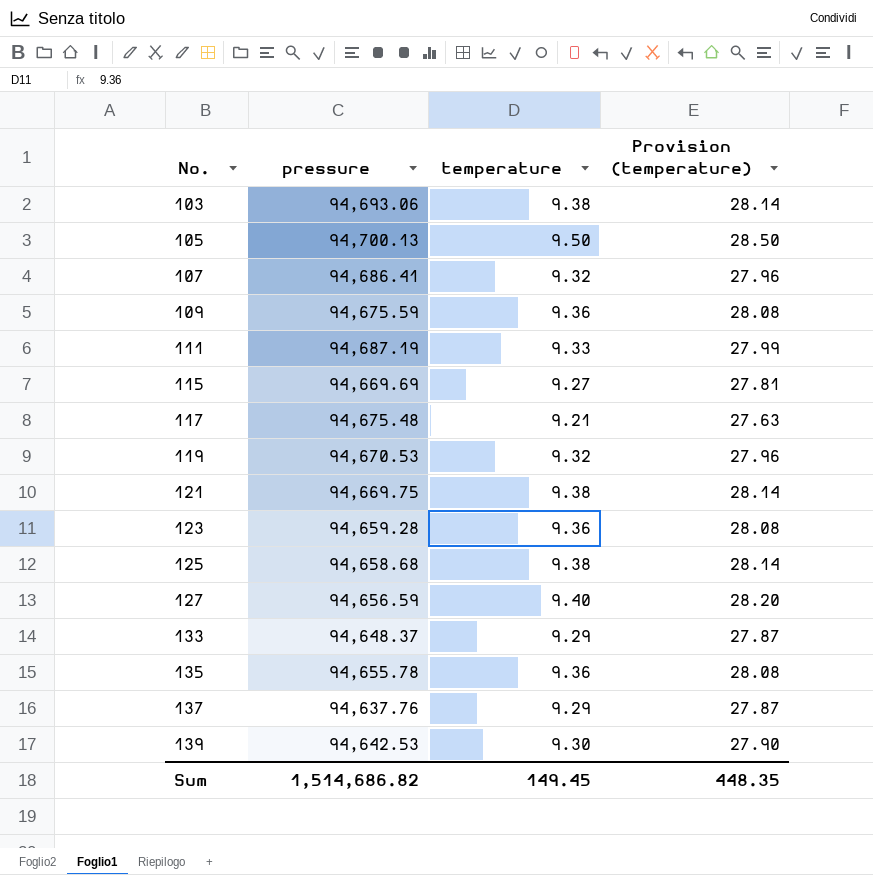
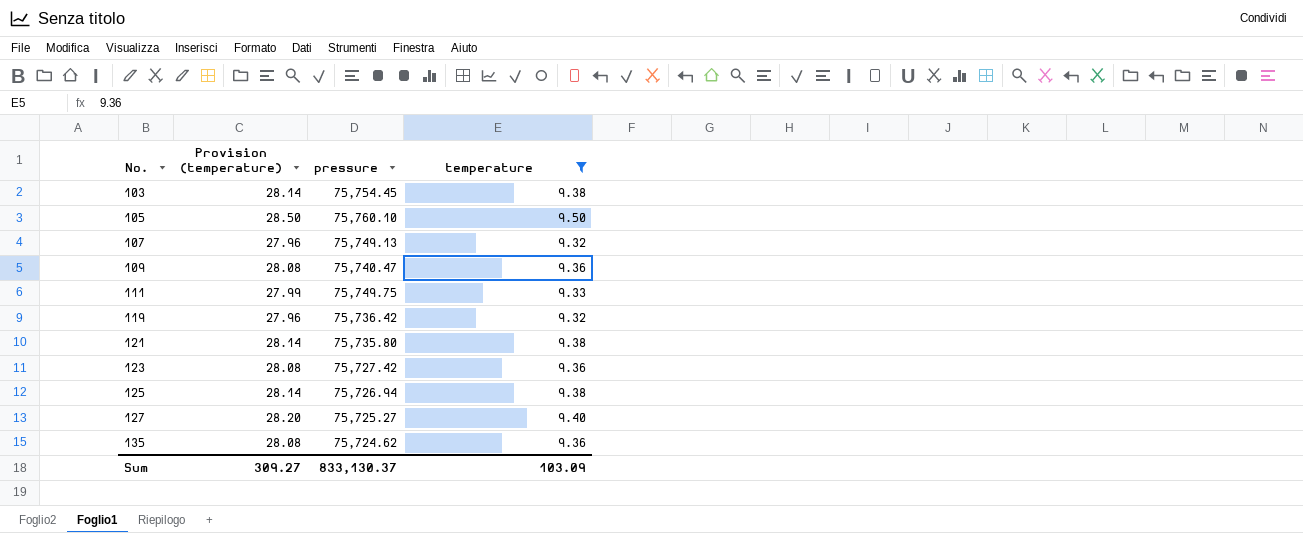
filter: none -> temperature >= 9.32
column Provision (temperature) | position: 4 -> 2
103 | pressure: 94,693.06 -> 75,754.45
105 | pressure: 94,700.13 -> 75,760.10
107 | pressure: 94,686.41 -> 75,749.13
109 | pressure: 94,675.59 -> 75,740.47
111 | pressure: 94,687.19 -> 75,749.75
119 | pressure: 94,670.53 -> 75,736.42
121 | pressure: 94,669.75 -> 75,735.80
123 | pressure: 94,659.28 -> 75,727.42
125 | pressure: 94,658.68 -> 75,726.94
127 | pressure: 94,656.59 -> 75,725.27
135 | pressure: 94,655.78 -> 75,724.62
Sum | Provision (temperature): 448.35 -> 309.27
Sum | pressure: 1,514,686.82 -> 833,130.37
Sum | temperature: 149.45 -> 103.09

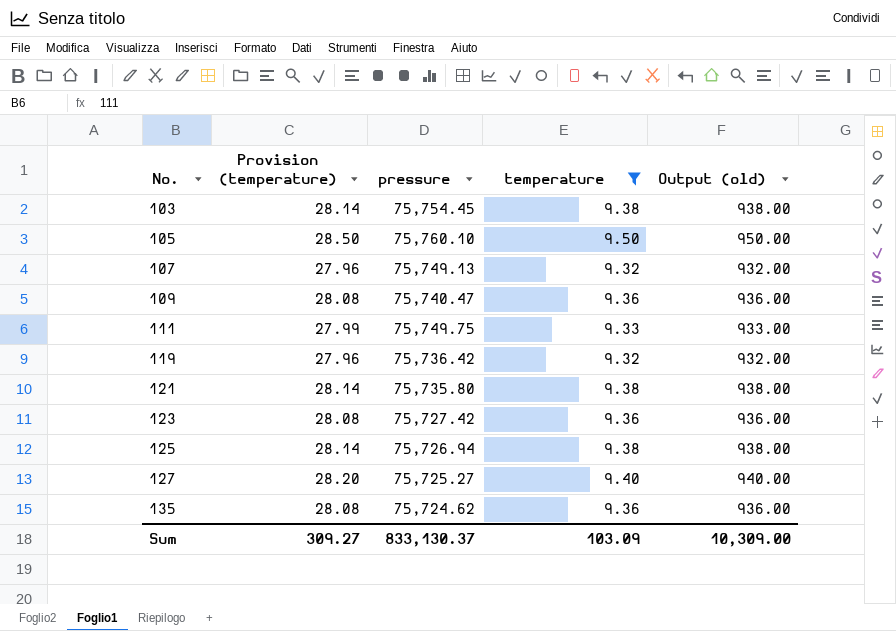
column Output (old) | formula: none -> [temperature] * 100

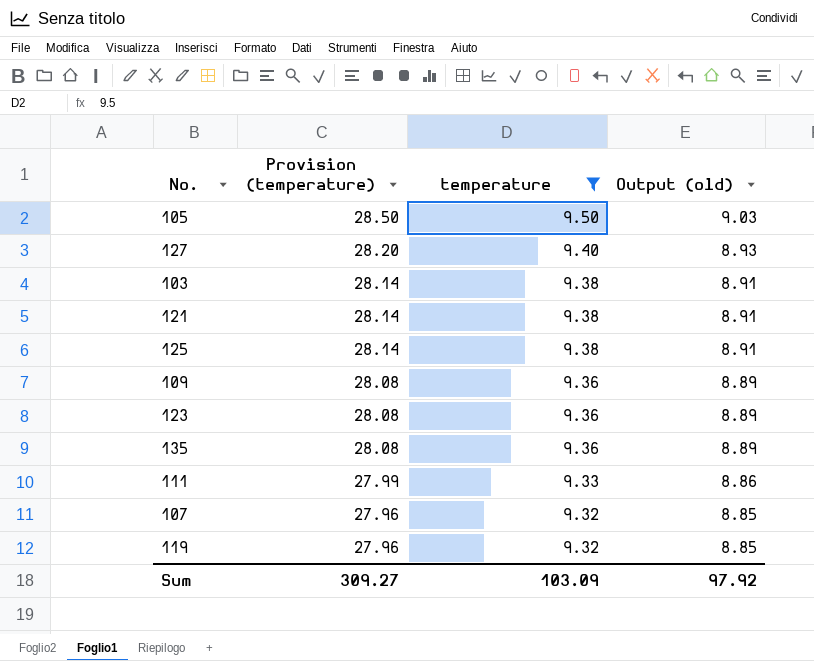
row order: No. ascending -> Provision (temperature) descending
column pressure | position: 3 -> none
column Output (old) | formula: [temperature] * 100 -> [temperature] * 0.95
Sum | Output (old): 10,309.00 -> 97.92

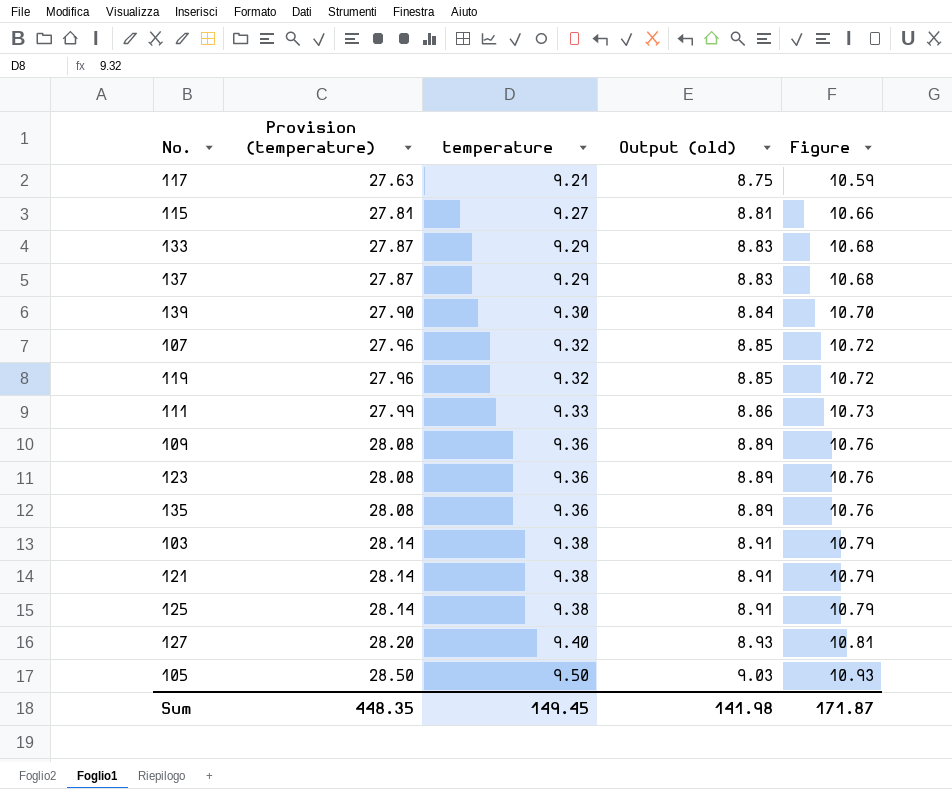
filter: temperature >= 9.32 -> none
row order: Provision (temperature) descending -> Provision (temperature) ascending
column Figure | formula: none -> [temperature] * 1.15
Sum | Provision (temperature): 309.27 -> 448.35
Sum | temperature: 103.09 -> 149.45
Sum | Output (old): 97.92 -> 141.98

